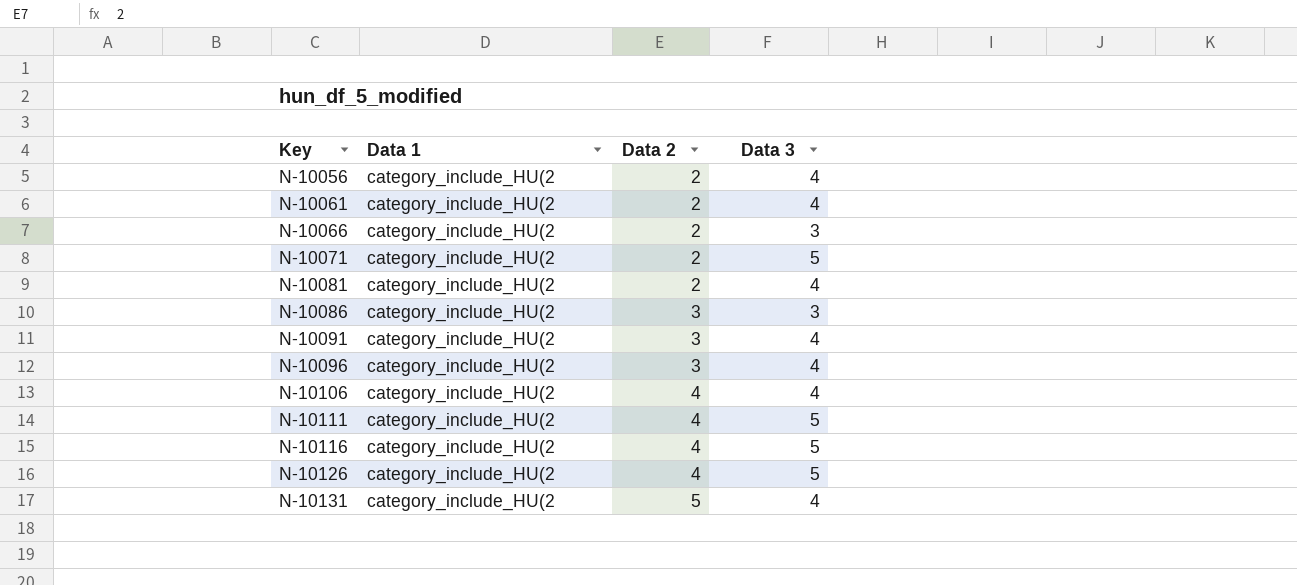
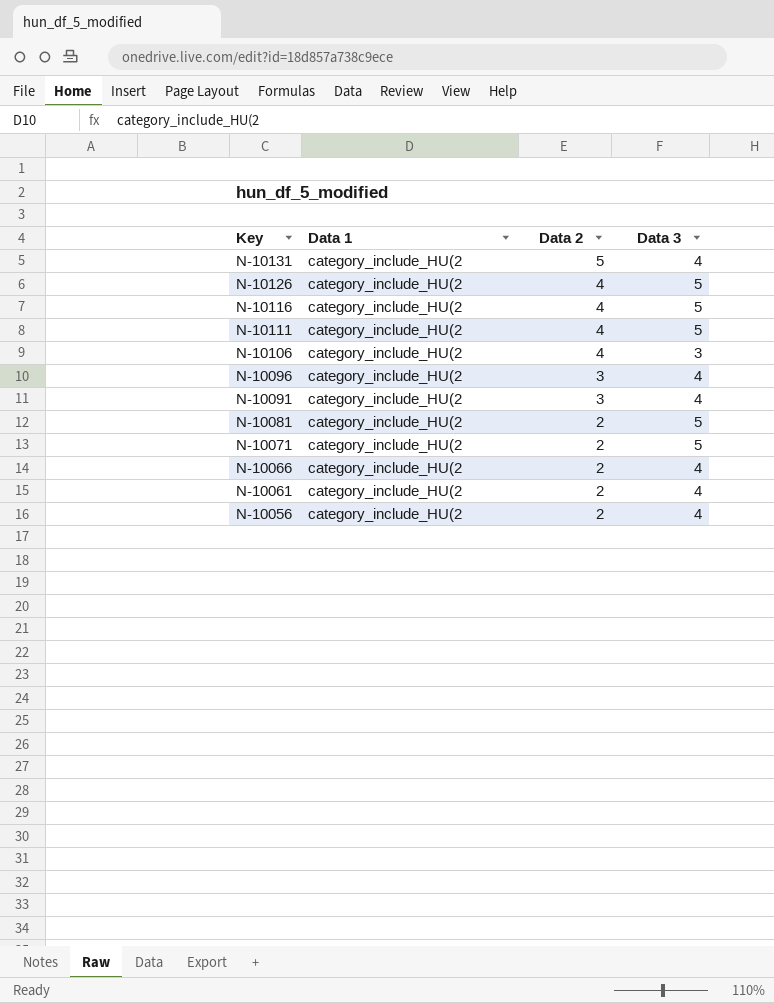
row order: Key ascending -> Key descending
row N-10086: category_include_HU(2 | 3 | 3 -> none
N-10106 | Data 3: 4 -> 3
N-10081 | Data 3: 4 -> 5
N-10066 | Data 3: 3 -> 4

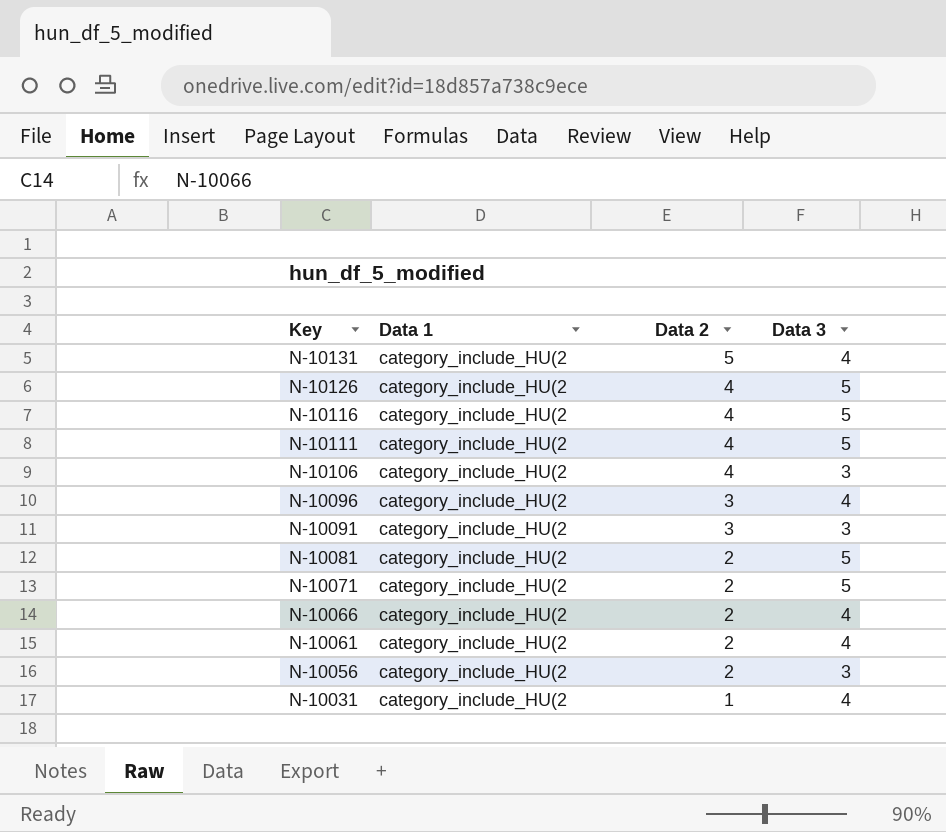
N-10091 | Data 3: 4 -> 3
N-10056 | Data 3: 4 -> 3
row N-10031: none -> category_include_HU(2 | 1 | 4

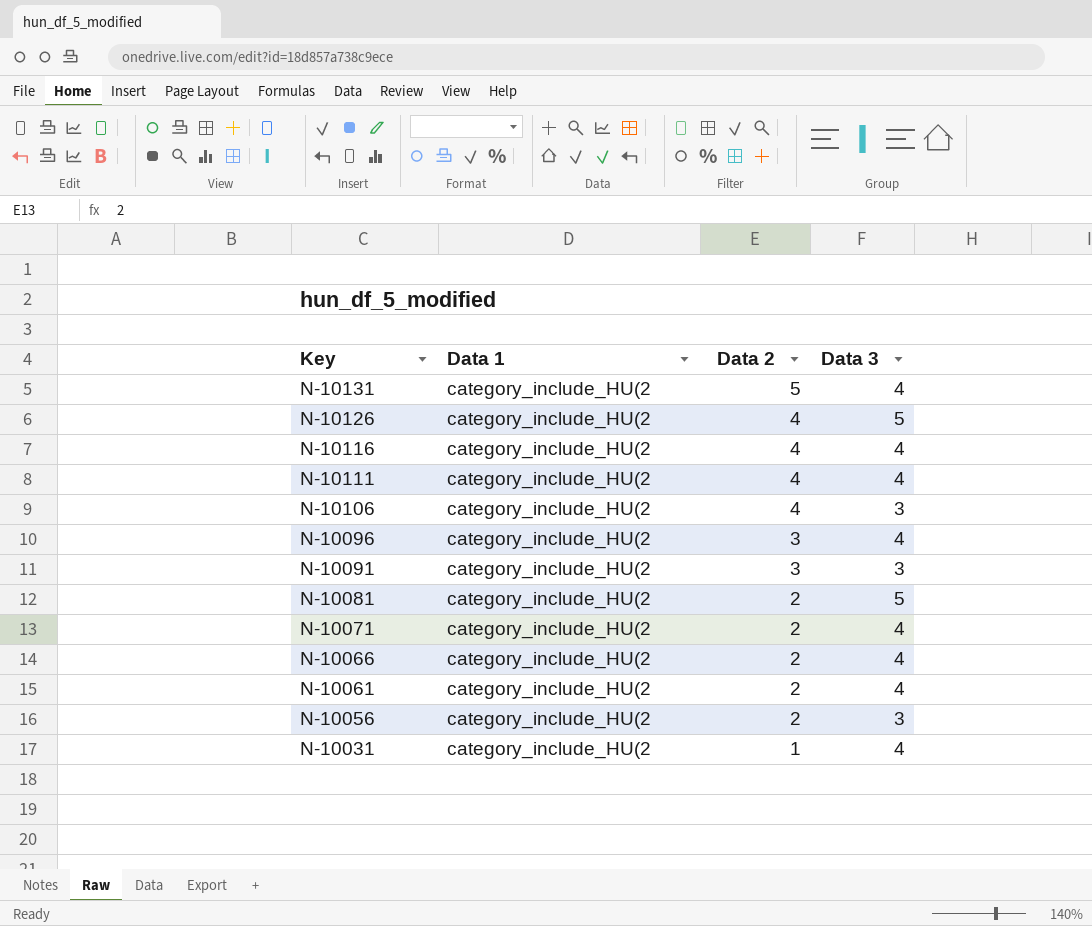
N-10116 | Data 3: 5 -> 4
N-10111 | Data 3: 5 -> 4
N-10071 | Data 3: 5 -> 4

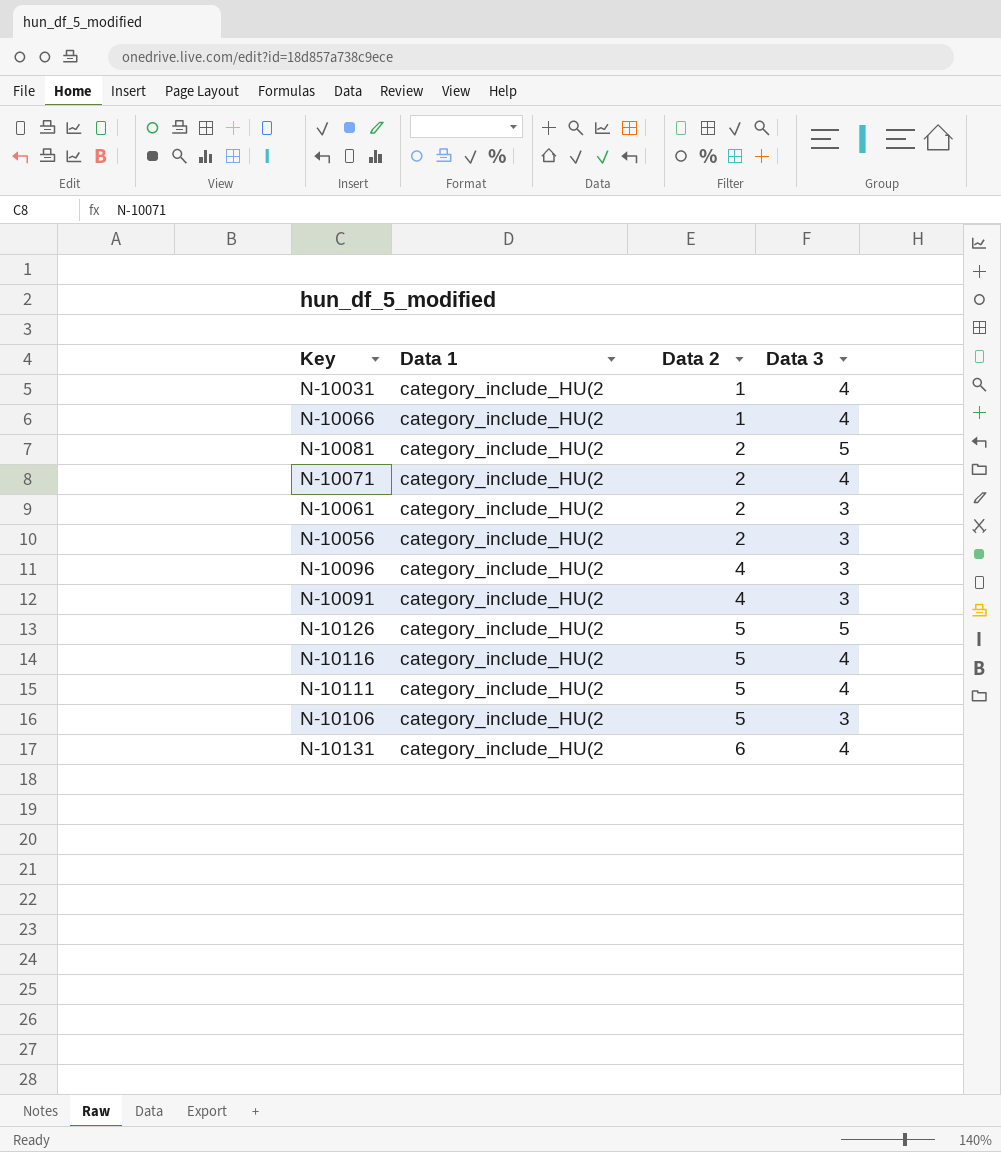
row order: Key descending -> Data 2 ascending
N-10066 | Data 2: 2 -> 1
N-10061 | Data 3: 4 -> 3
N-10096 | Data 2: 3 -> 4
N-10096 | Data 3: 4 -> 3
N-10091 | Data 2: 3 -> 4
N-10126 | Data 2: 4 -> 5
N-10116 | Data 2: 4 -> 5
N-10111 | Data 2: 4 -> 5
N-10106 | Data 2: 4 -> 5
N-10131 | Data 2: 5 -> 6

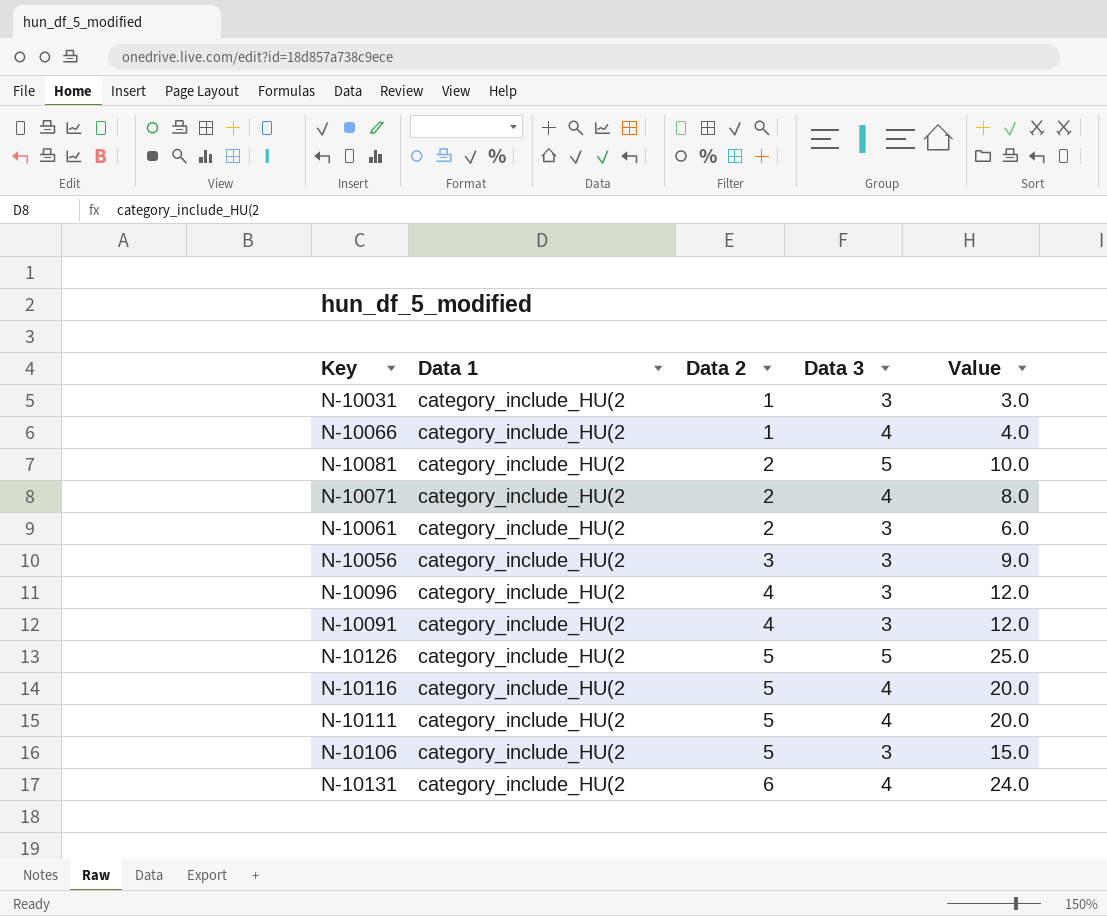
column Value | formula: none -> [Data 2] * [Data 3]
N-10031 | Data 3: 4 -> 3
N-10056 | Data 2: 2 -> 3

